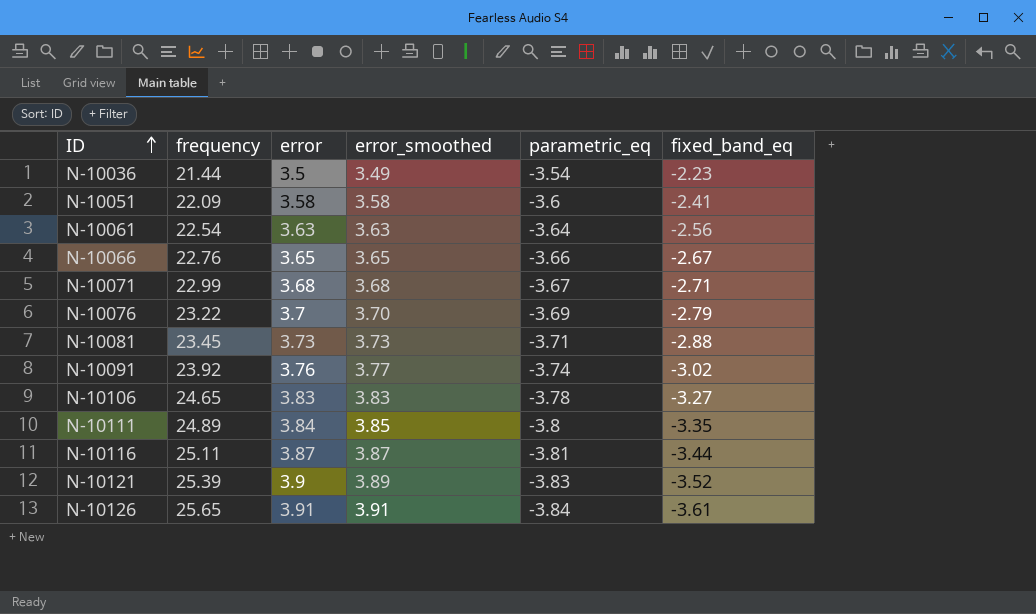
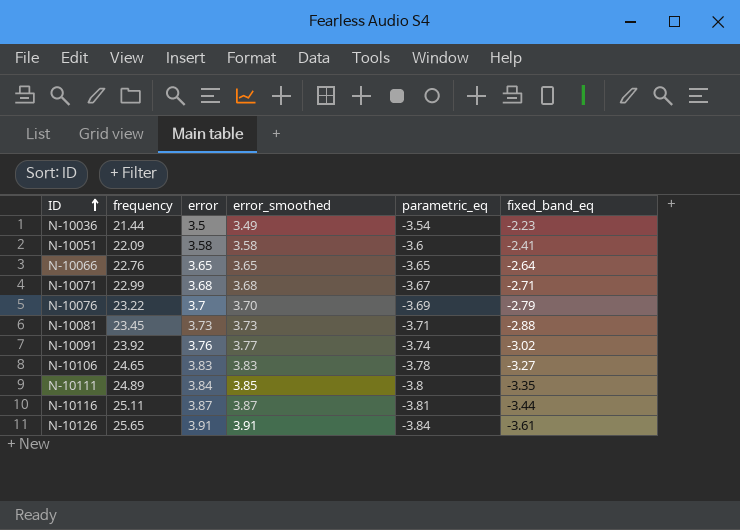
row N-10061: 22.54 | 3.63 | 3.63 | -3.64 | -2.56 -> none
row N-10121: 25.39 | 3.9 | 3.89 | -3.83 | -3.52 -> none
N-10066 | parametric_eq: -3.66 -> -3.65
N-10066 | fixed_band_eq: -2.67 -> -2.64

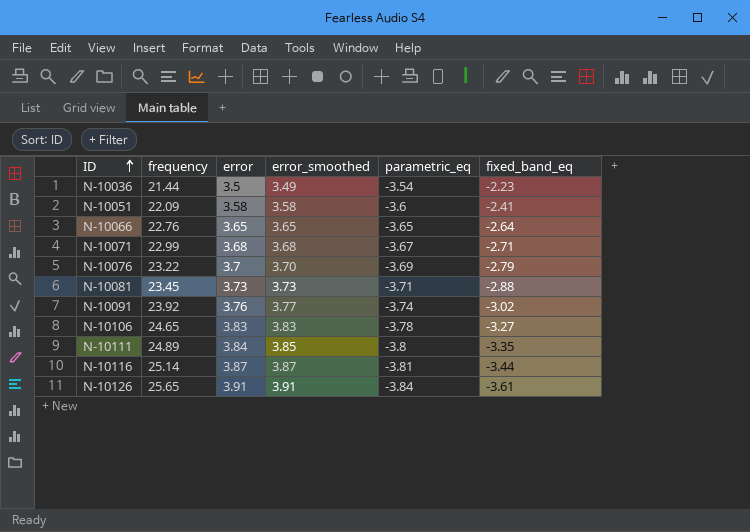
N-10116 | frequency: 25.11 -> 25.14

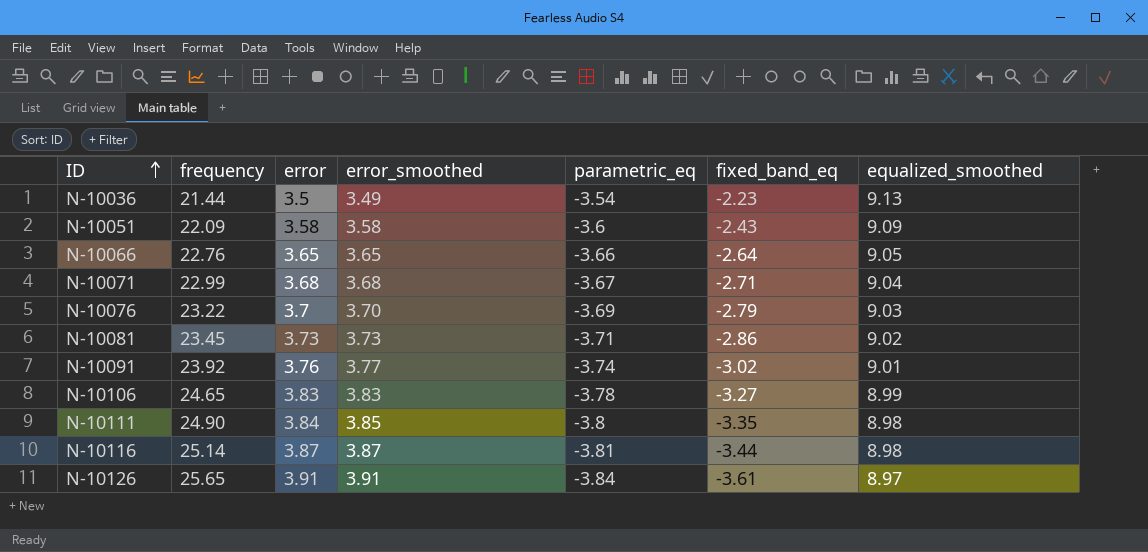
column equalized_smoothed | position: none -> 7
N-10051 | fixed_band_eq: -2.41 -> -2.43
N-10066 | parametric_eq: -3.65 -> -3.66
N-10081 | fixed_band_eq: -2.88 -> -2.86
N-10111 | frequency: 24.89 -> 24.90

